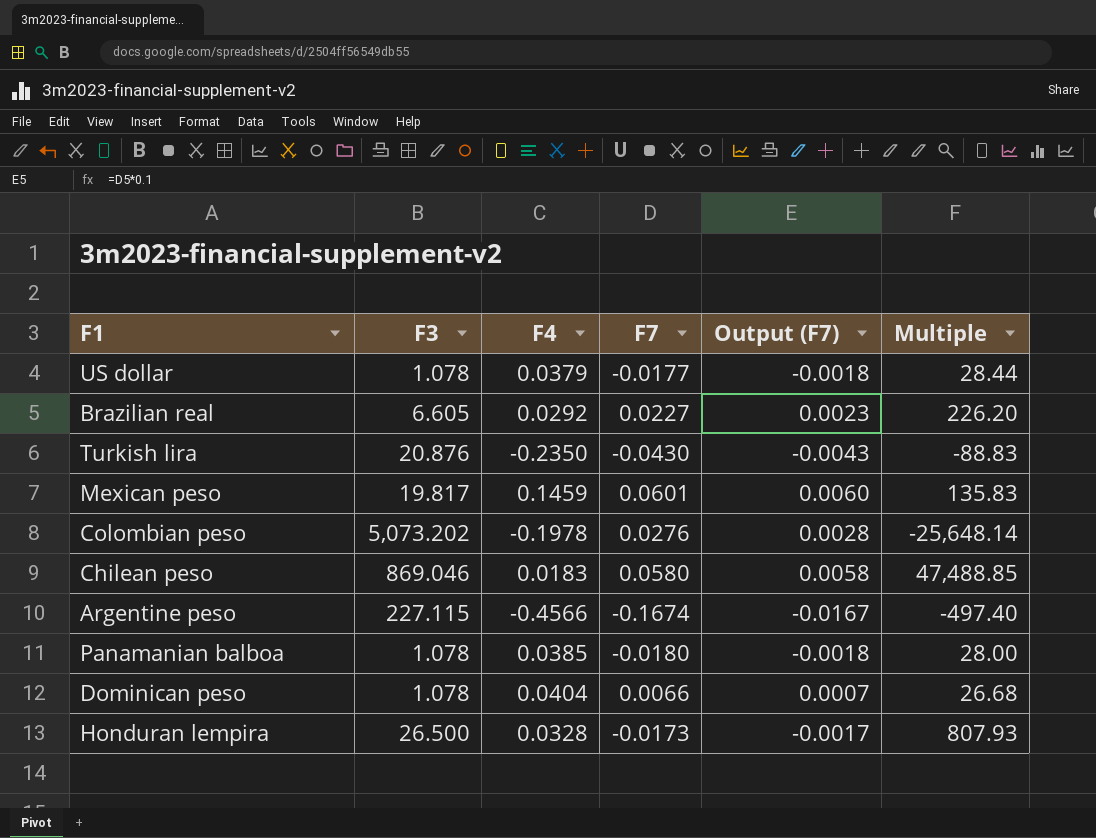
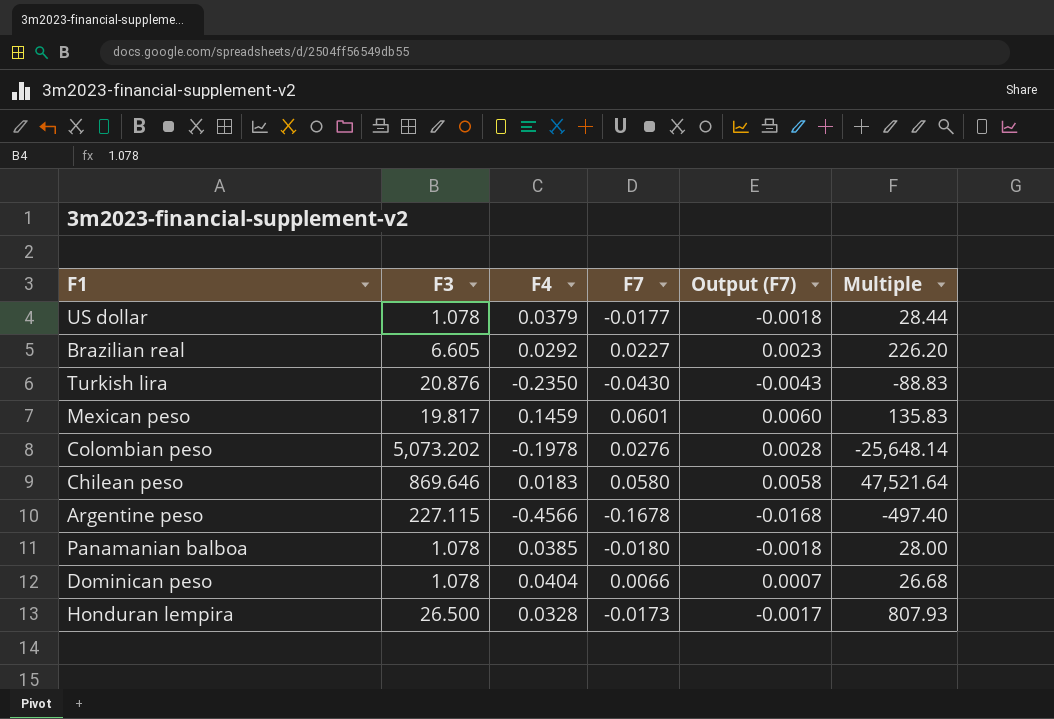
Chilean peso | F3: 869.046 -> 869.646
Chilean peso | Multiple: 47,488.85 -> 47,521.64
Argentine peso | F7: -0.1674 -> -0.1678
Argentine peso | Output (F7): -0.0167 -> -0.0168

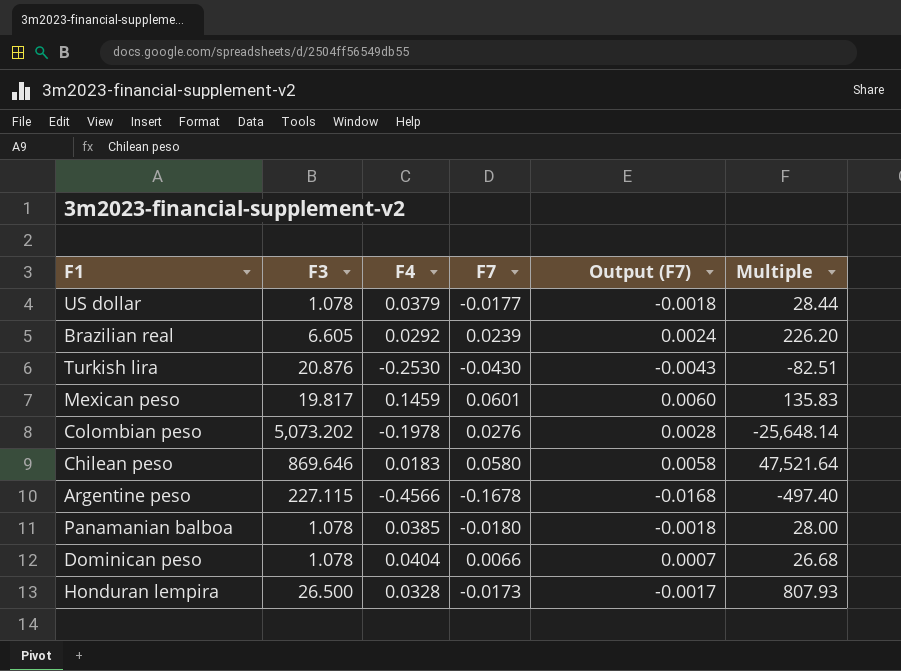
Brazilian real | F7: 0.0227 -> 0.0239
Brazilian real | Output (F7): 0.0023 -> 0.0024
Turkish lira | F4: -0.2350 -> -0.2530
Turkish lira | Multiple: -88.83 -> -82.51

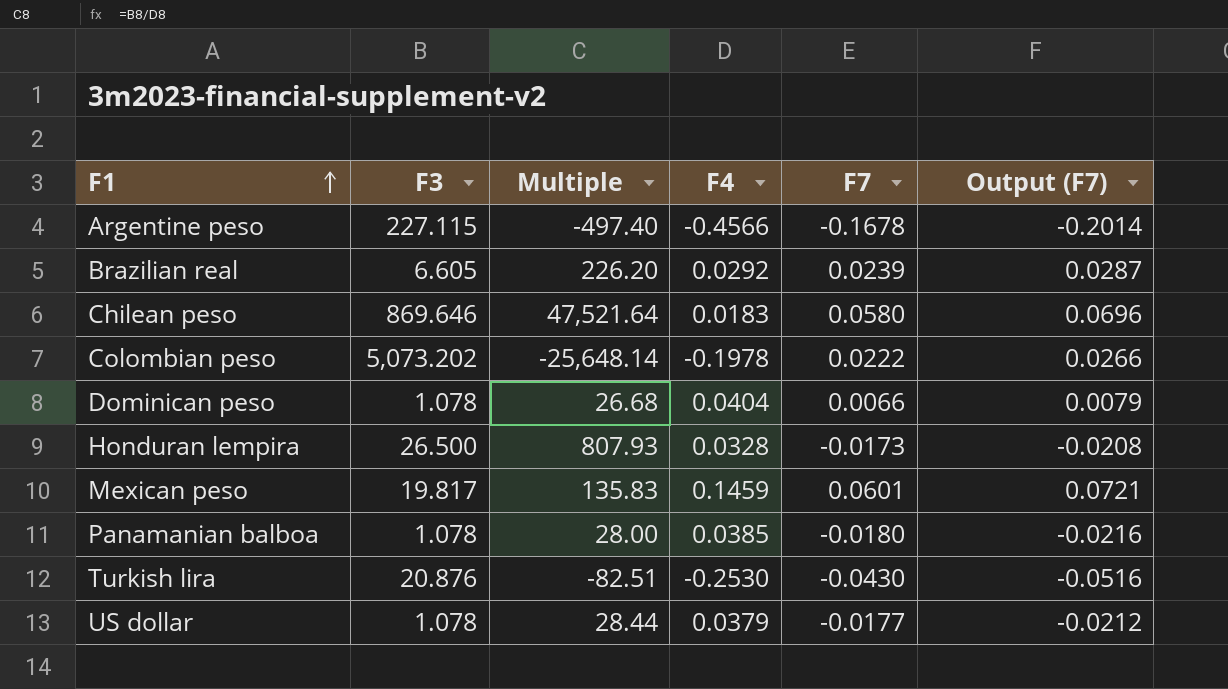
row order: none -> F1 ascending
column Multiple | position: 6 -> 3
column Output (F7) | formula: [F7] * 0.1 -> [F7] * 1.2
Colombian peso | F7: 0.0276 -> 0.0222

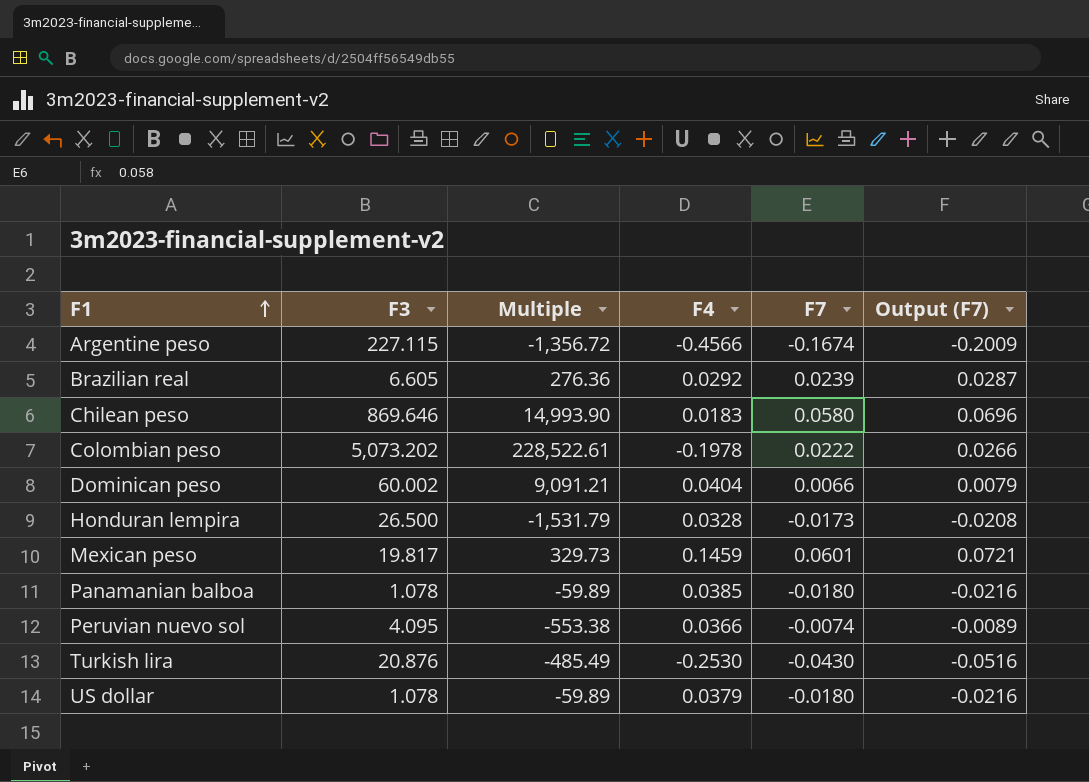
column Multiple | formula: [F3] / [F4] -> [F3] / [F7]
Argentine peso | F7: -0.1678 -> -0.1674
Argentine peso | Output (F7): -0.2014 -> -0.2009
Dominican peso | F3: 1.078 -> 60.002
row Peruvian nuevo sol: none -> 4.095 | -553.38 | 0.0366 | -0.0074 | -0.0089
US dollar | F7: -0.0177 -> -0.0180
US dollar | Output (F7): -0.0212 -> -0.0216

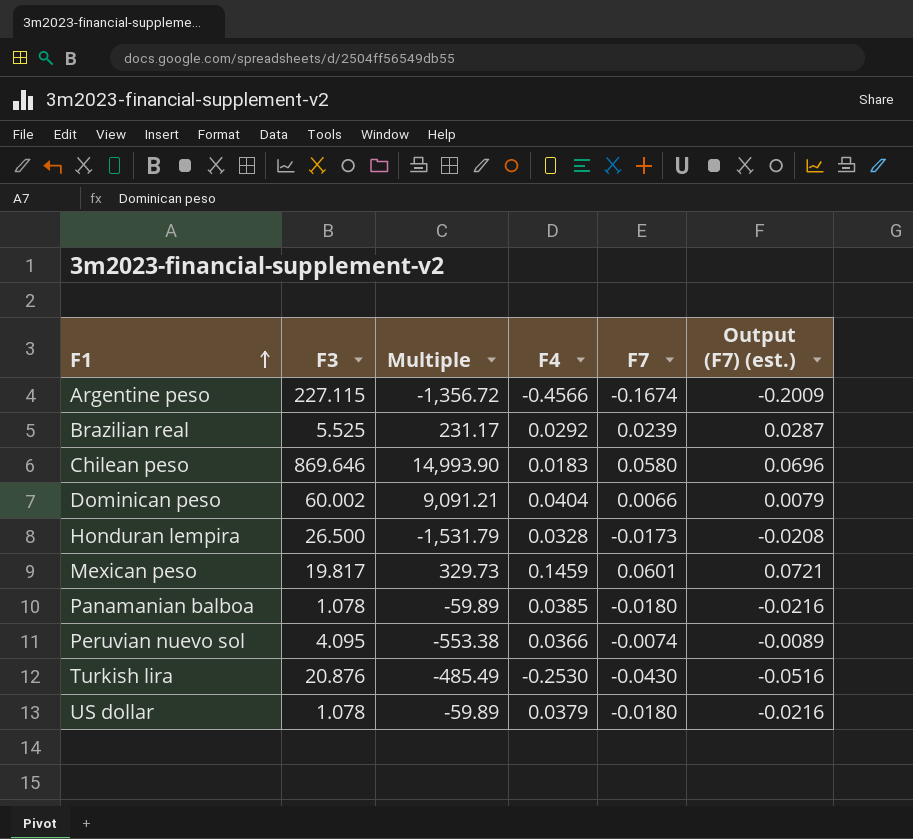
column name: Output (F7) -> Output (F7) (est.)
row Colombian peso: 5,073.202 | 228,522.61 | -0.1978 | 0.0222 | 0.0266 -> none
Brazilian real | F3: 6.605 -> 5.525
Brazilian real | Multiple: 276.36 -> 231.17

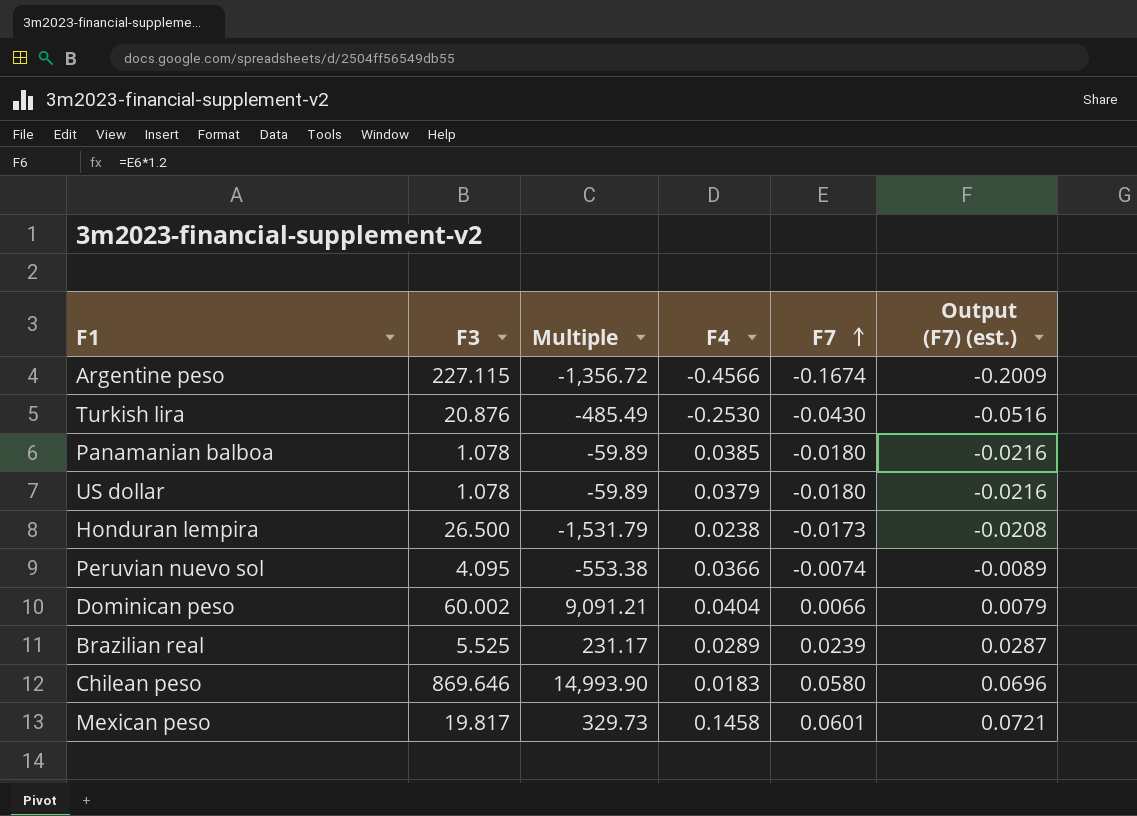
row order: F1 ascending -> F7 ascending
Honduran lempira | F4: 0.0328 -> 0.0238
Brazilian real | F4: 0.0292 -> 0.0289
Mexican peso | F4: 0.1459 -> 0.1458

